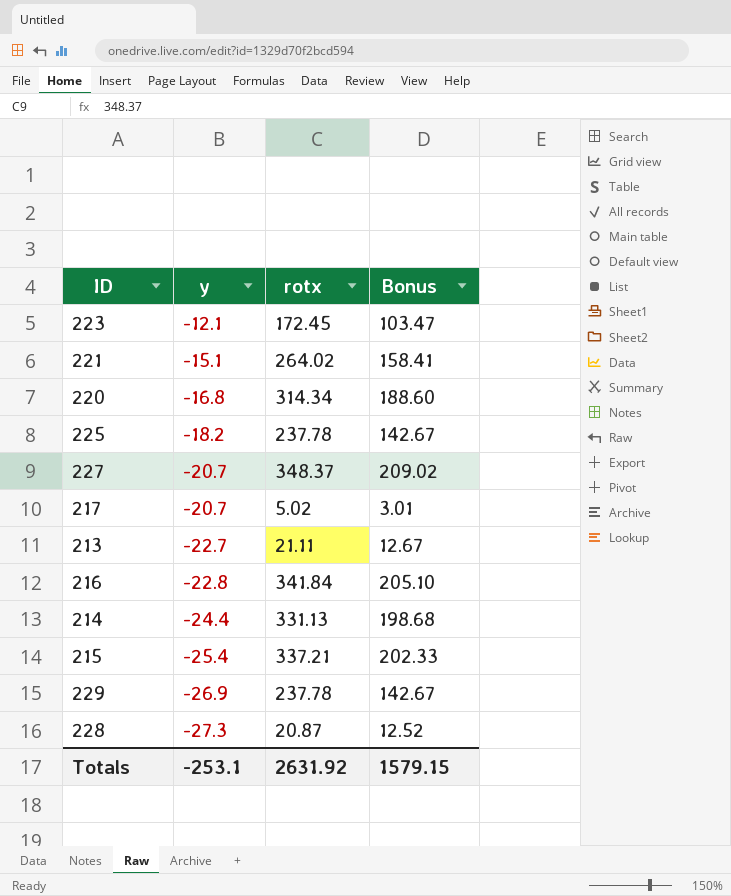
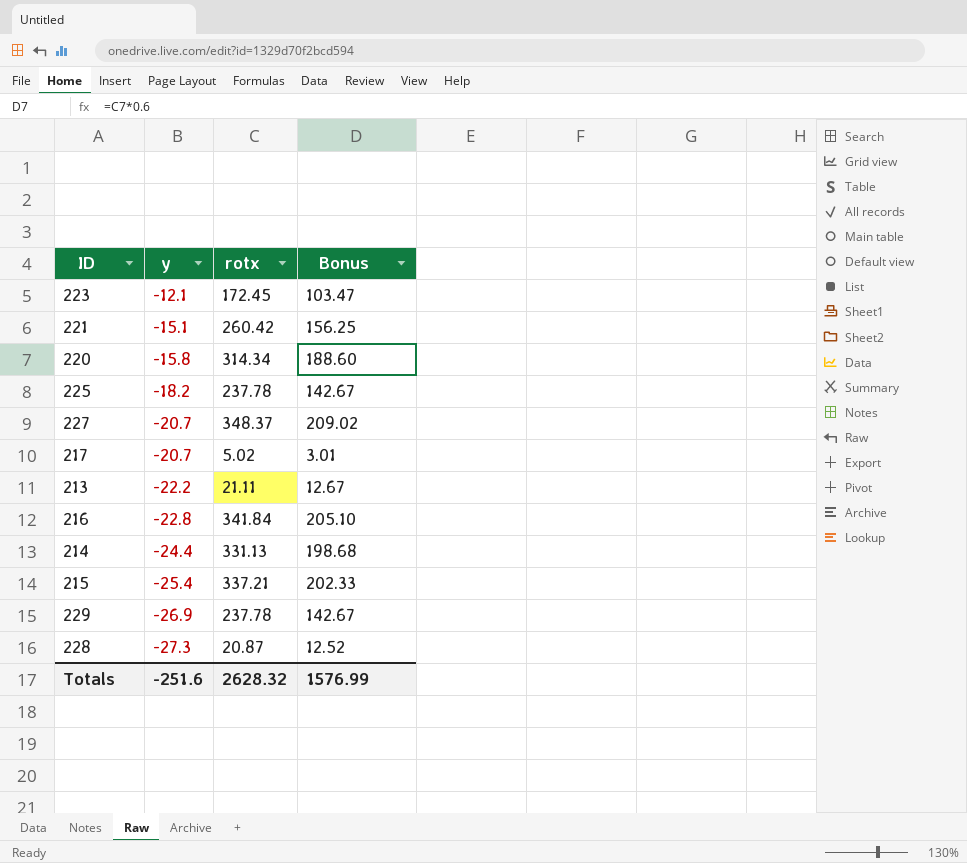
221 | rotx: 264.02 -> 260.42
221 | Bonus: 158.41 -> 156.25
220 | y: -16.8 -> -15.8
213 | y: -22.7 -> -22.2
Totals | y: -253.1 -> -251.6
Totals | rotx: 2631.92 -> 2628.32
Totals | Bonus: 1579.15 -> 1576.99

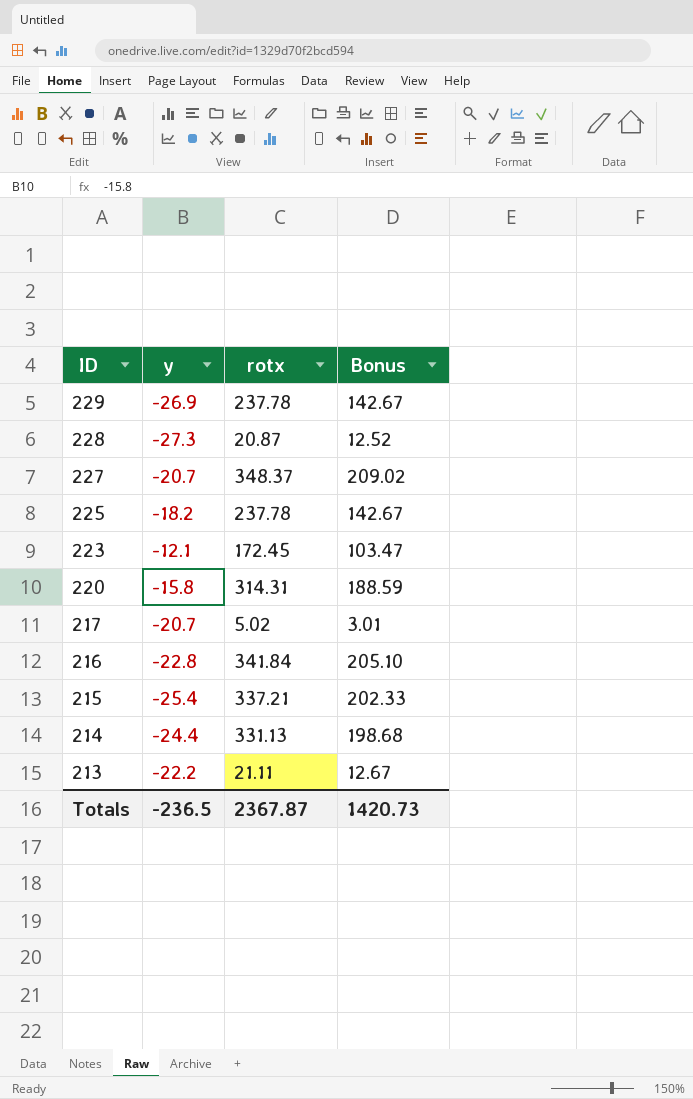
row order: y descending -> ID descending
row 221: -15.1 | 260.42 | 156.25 -> none
220 | rotx: 314.34 -> 314.31
220 | Bonus: 188.60 -> 188.59
Totals | y: -251.6 -> -236.5
Totals | rotx: 2628.32 -> 2367.87
Totals | Bonus: 1576.99 -> 1420.73

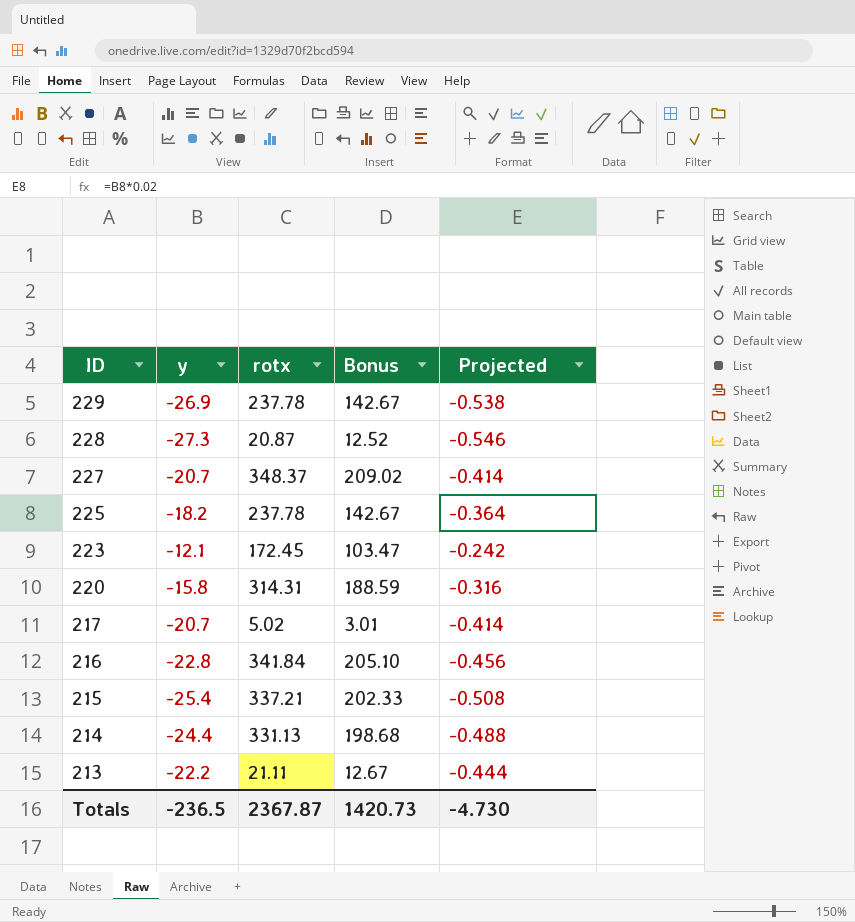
column Projected | formula: none -> [y] * 0.02

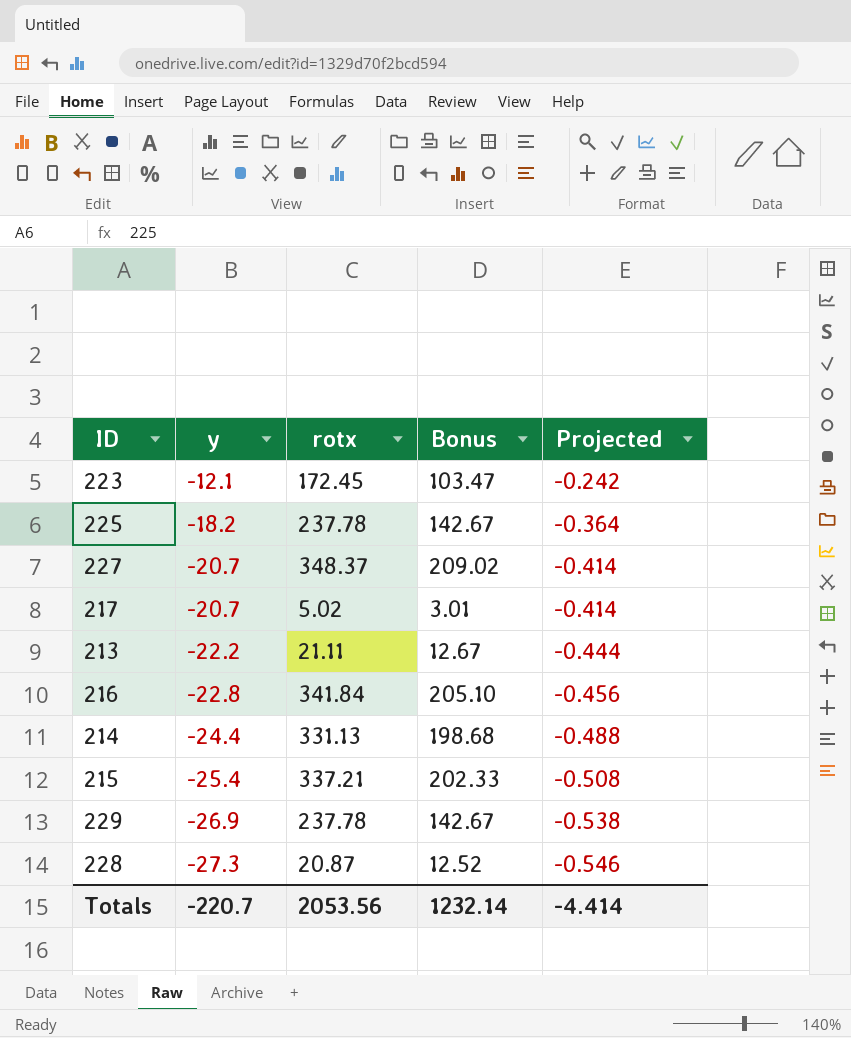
row order: ID descending -> y descending
row 220: -15.8 | 314.31 | 188.59 | -0.316 -> none
Totals | y: -236.5 -> -220.7
Totals | rotx: 2367.87 -> 2053.56
Totals | Bonus: 1420.73 -> 1232.14
Totals | Projected: -4.730 -> -4.414

